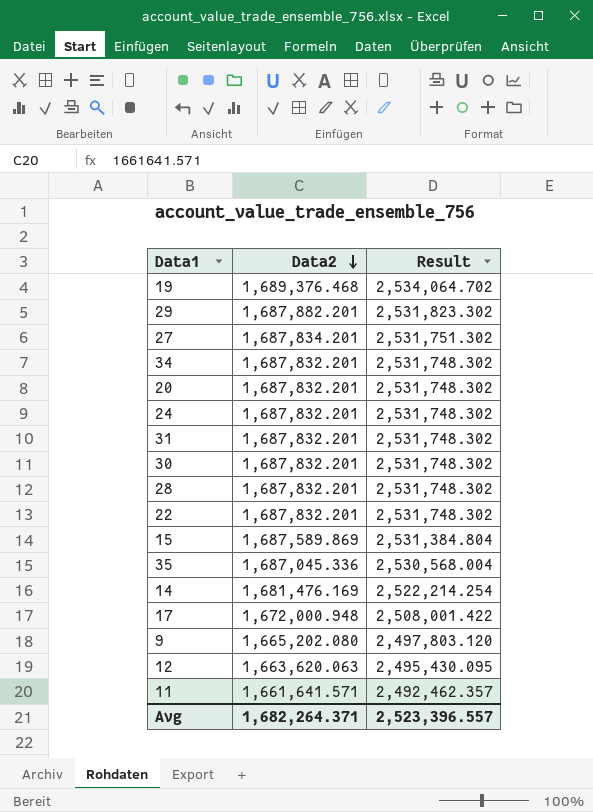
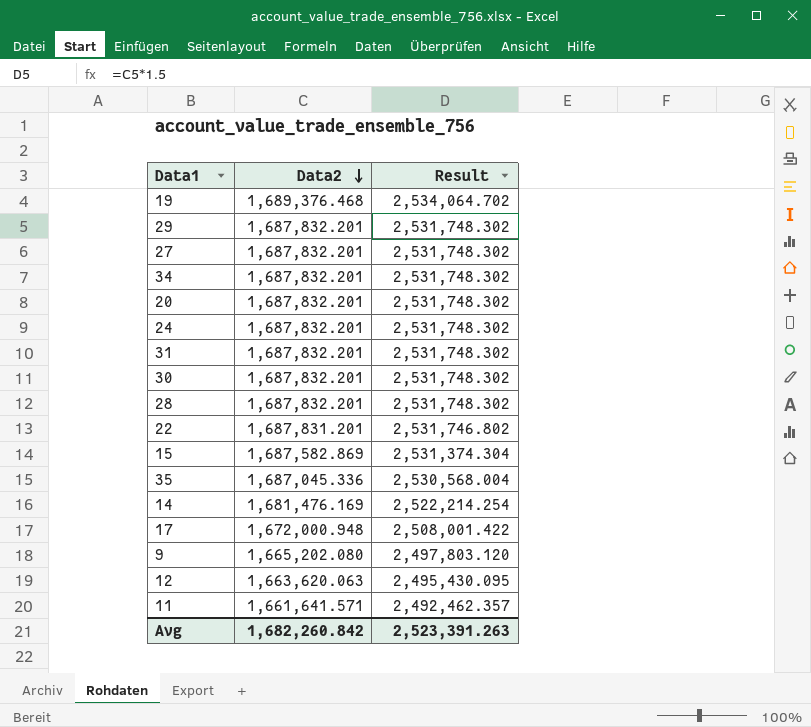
29 | Data2: 1,687,882.201 -> 1,687,832.201
29 | Result: 2,531,823.302 -> 2,531,748.302
27 | Data2: 1,687,834.201 -> 1,687,832.201
27 | Result: 2,531,751.302 -> 2,531,748.302
22 | Data2: 1,687,832.201 -> 1,687,831.201
22 | Result: 2,531,748.302 -> 2,531,746.802
15 | Data2: 1,687,589.869 -> 1,687,582.869
15 | Result: 2,531,384.804 -> 2,531,374.304
Avg | Data2: 1,682,264.371 -> 1,682,260.842
Avg | Result: 2,523,396.557 -> 2,523,391.263

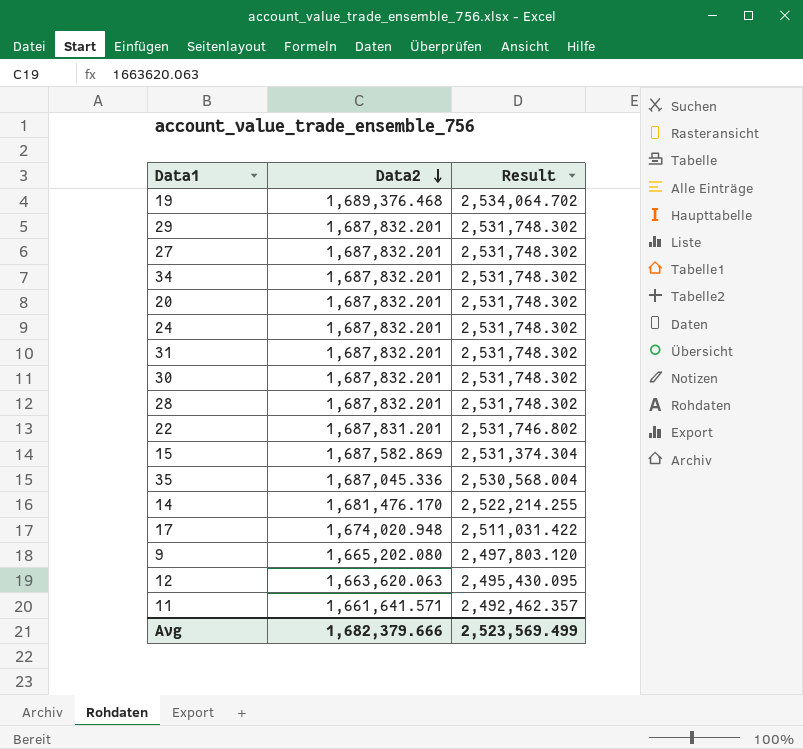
14 | Data2: 1,681,476.169 -> 1,681,476.170
14 | Result: 2,522,214.254 -> 2,522,214.255
17 | Data2: 1,672,000.948 -> 1,674,020.948
17 | Result: 2,508,001.422 -> 2,511,031.422
Avg | Data2: 1,682,260.842 -> 1,682,379.666
Avg | Result: 2,523,391.263 -> 2,523,569.499

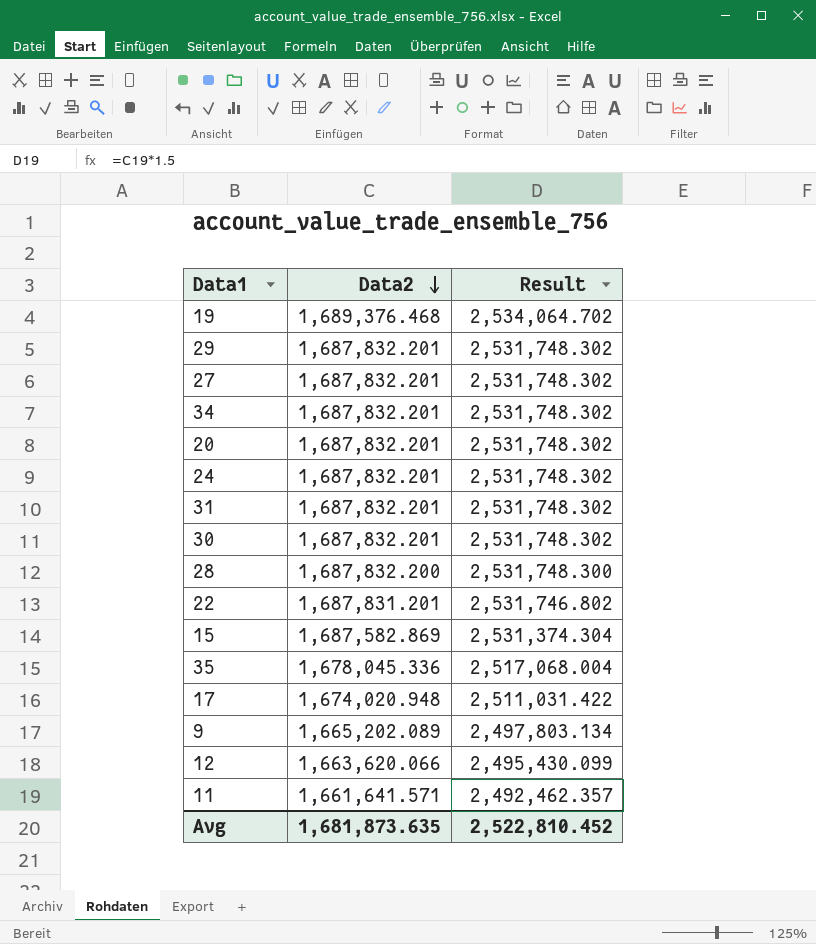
row 14: 1,681,476.170 | 2,522,214.255 -> none
28 | Data2: 1,687,832.201 -> 1,687,832.200
28 | Result: 2,531,748.302 -> 2,531,748.300
35 | Data2: 1,687,045.336 -> 1,678,045.336
35 | Result: 2,530,568.004 -> 2,517,068.004
9 | Data2: 1,665,202.080 -> 1,665,202.089
9 | Result: 2,497,803.120 -> 2,497,803.134
12 | Data2: 1,663,620.063 -> 1,663,620.066
12 | Result: 2,495,430.095 -> 2,495,430.099
Avg | Data2: 1,682,379.666 -> 1,681,873.635
Avg | Result: 2,523,569.499 -> 2,522,810.452

